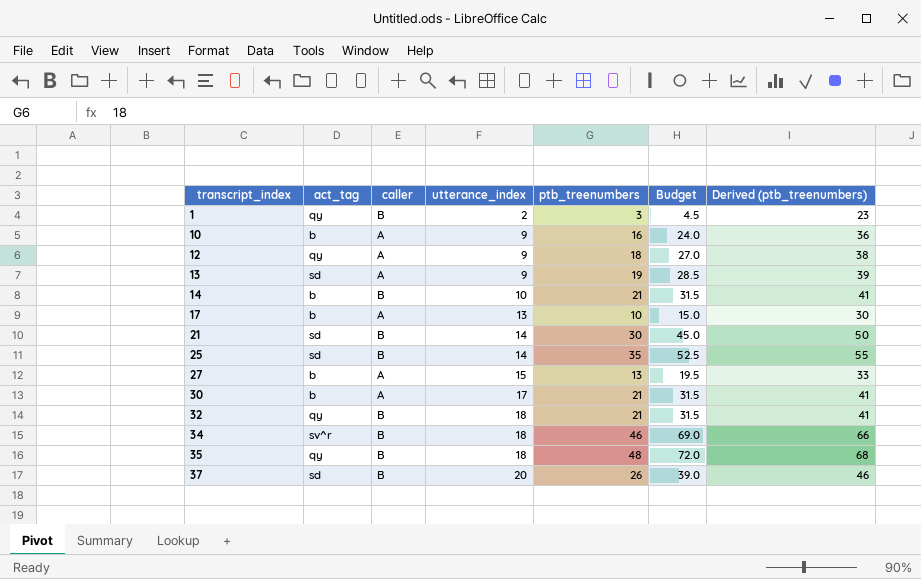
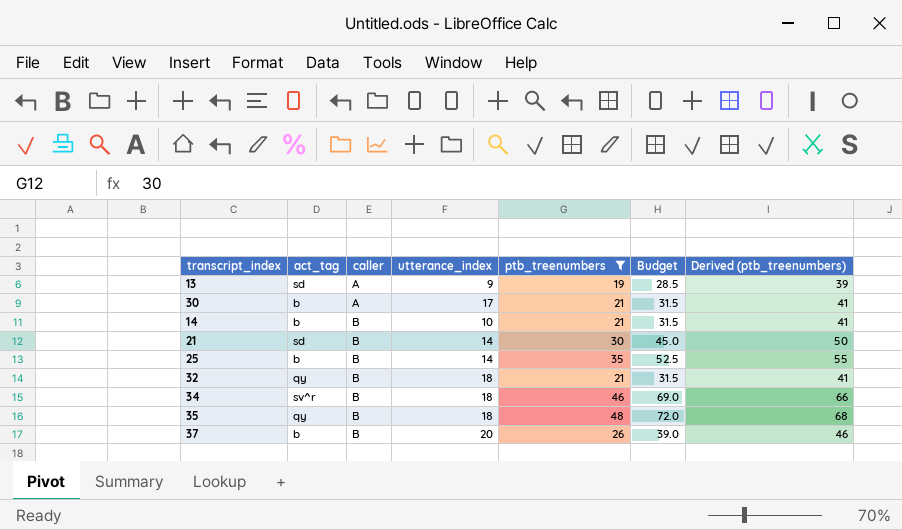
filter: none -> ptb_treenumbers >= 19
row order: transcript_index ascending -> caller ascending
25 | act_tag: sd -> b
37 | act_tag: sd -> b

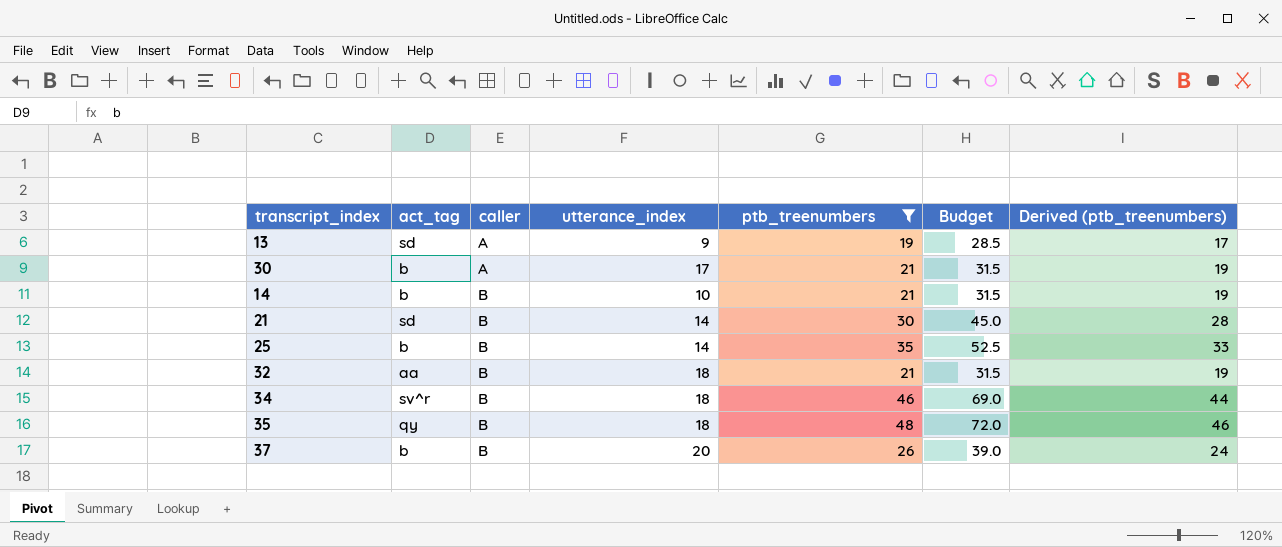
column Derived (ptb_treenumbers) | formula: [ptb_treenumbers] + 20 -> [ptb_treenumbers] - 2
32 | act_tag: qy -> aa

